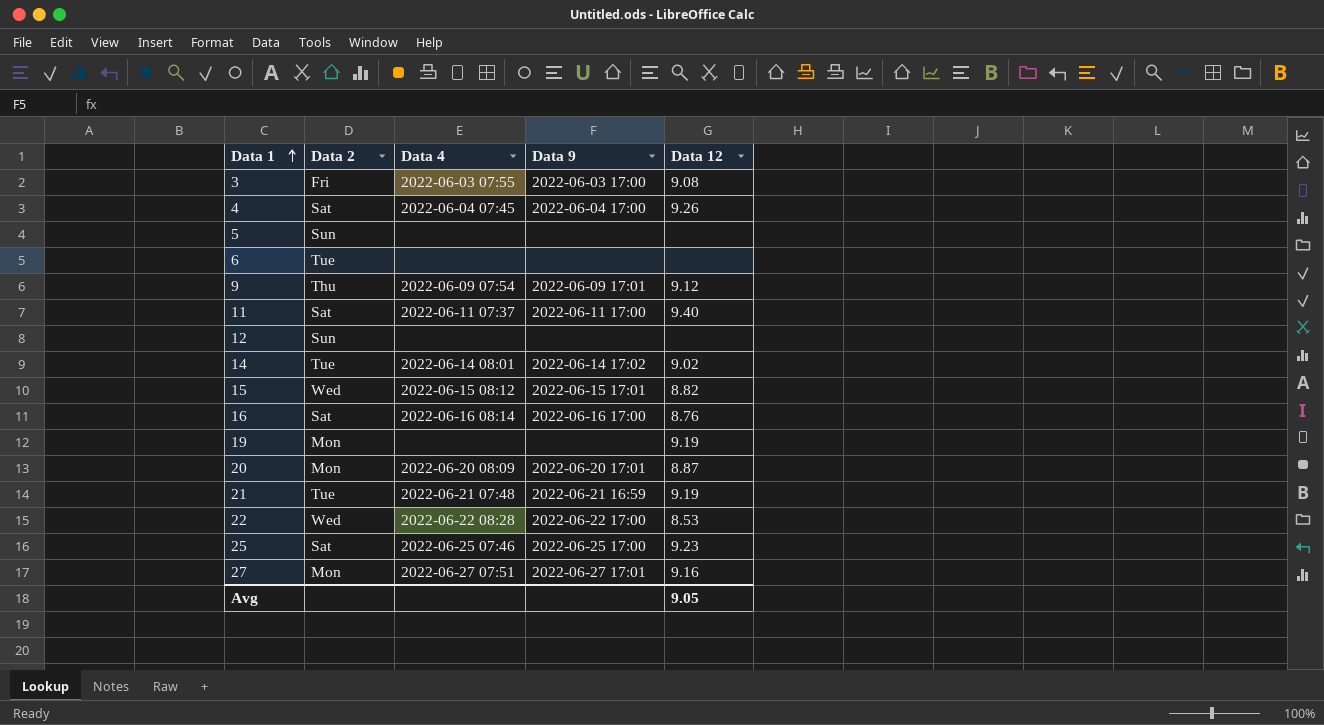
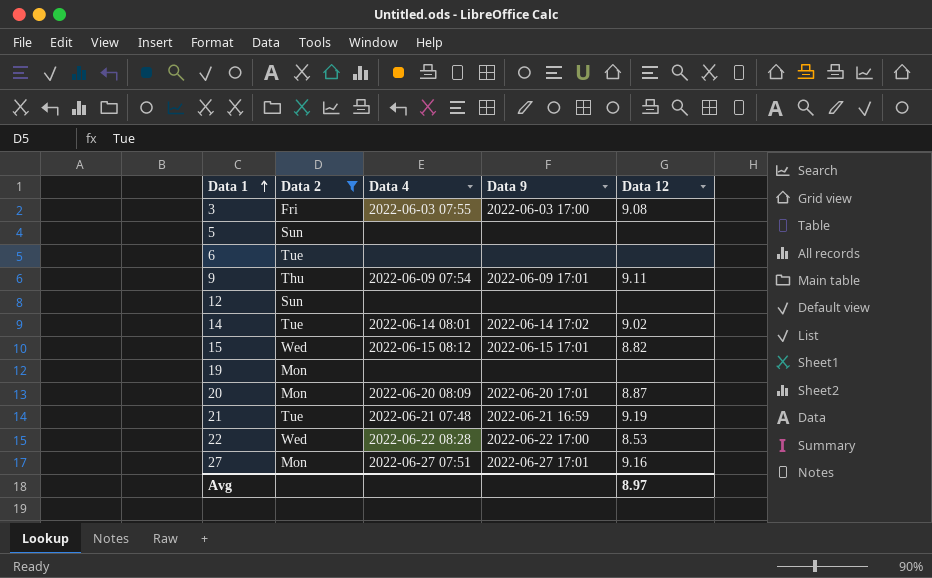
filter: none -> Data 2 != Sat
9 | Data 12: 9.12 -> 9.11
19 | Data 12: 9.19 -> none
Avg | Data 12: 9.05 -> 8.97

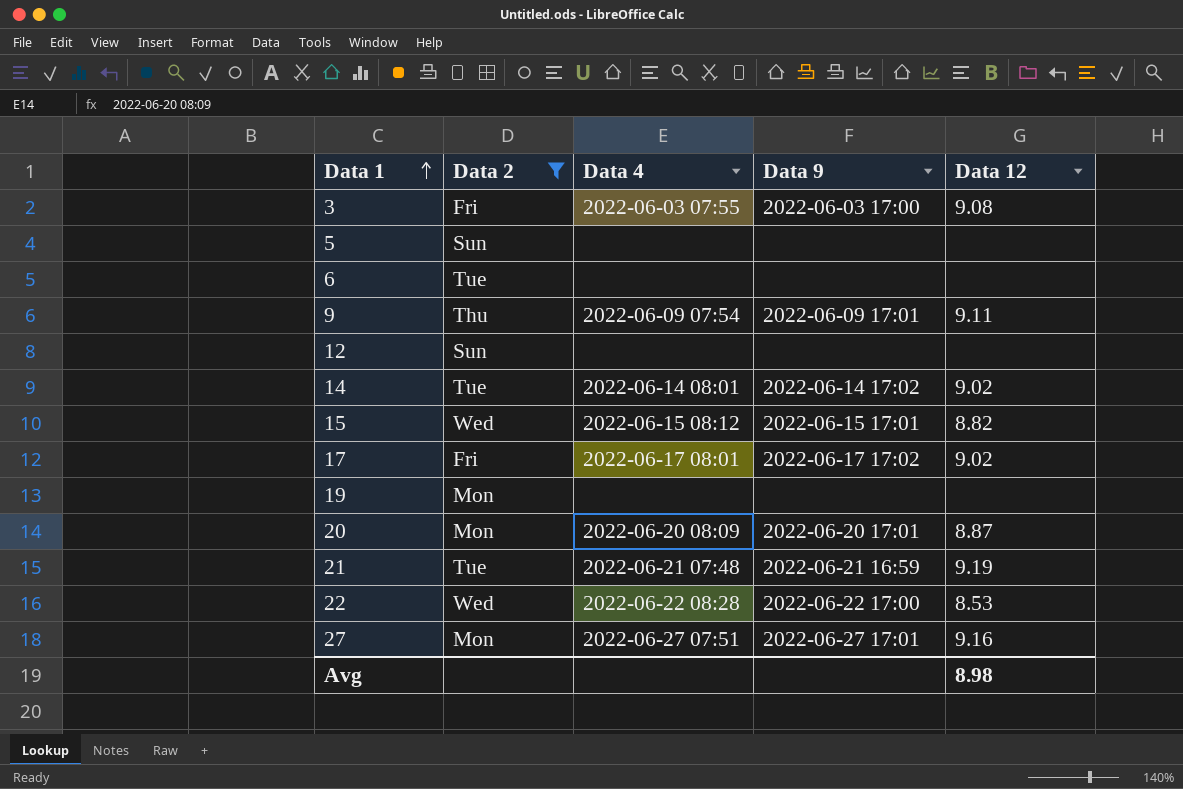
row 17: none -> Fri | 2022-06-17 08:01 | 2022-06-17 17:02 | 9.02
Avg | Data 12: 8.97 -> 8.98

